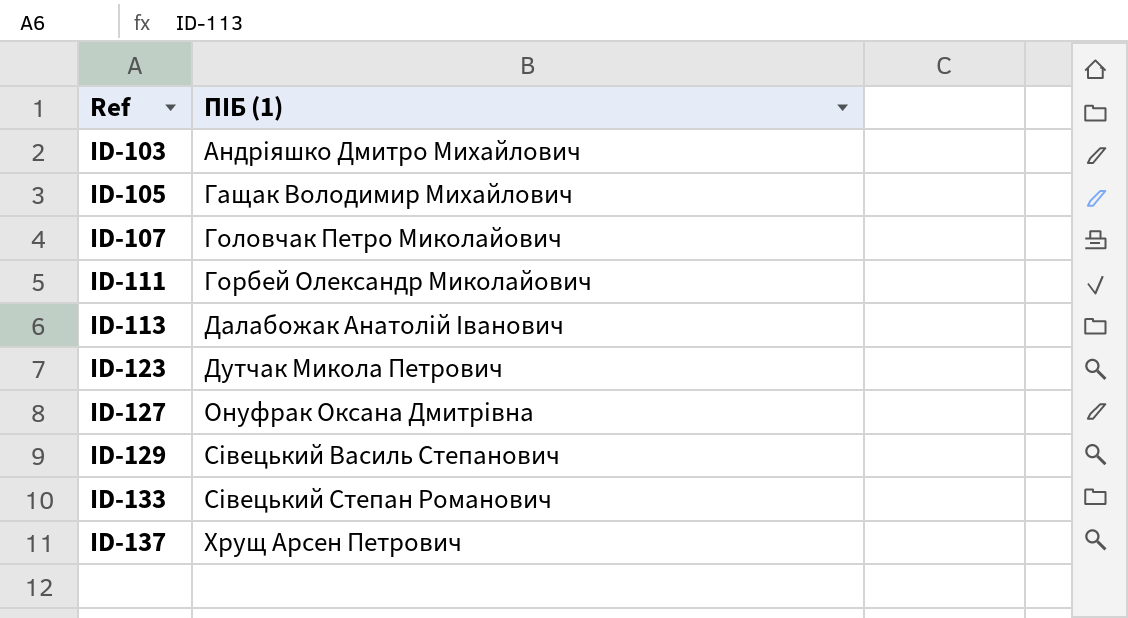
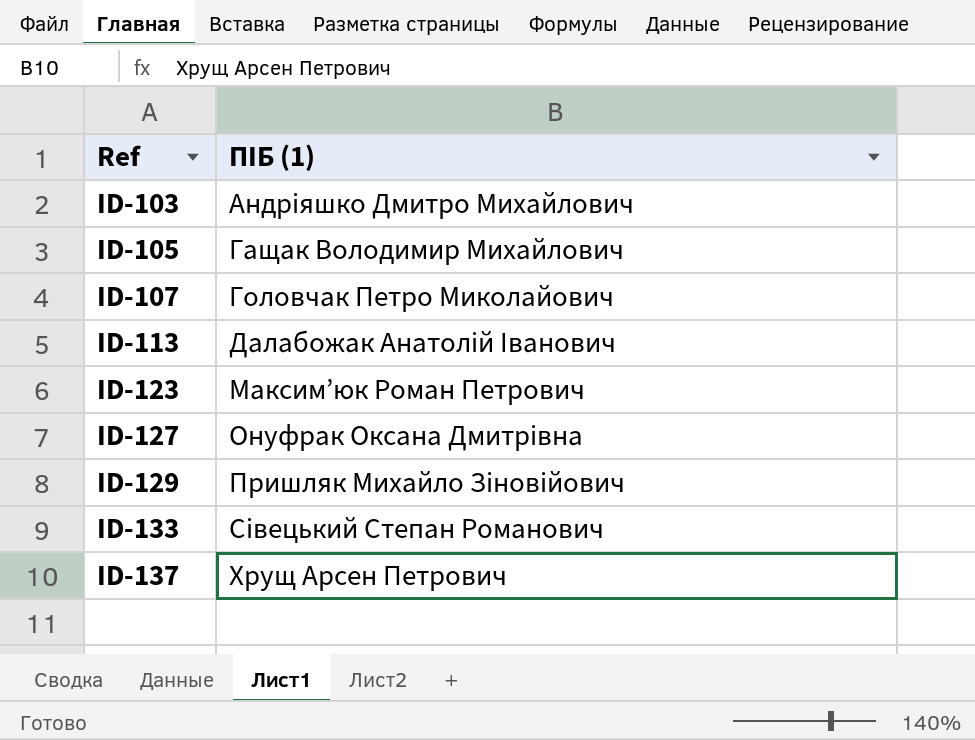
row ID-111: Горбей Олександр Миколайович -> none
ID-123 | ПІБ (1): Дутчак Микола Петрович -> Максим’юк Роман Петрович
ID-129 | ПІБ (1): Сівецький Василь Степанович -> Пришляк Михайло Зіновійович

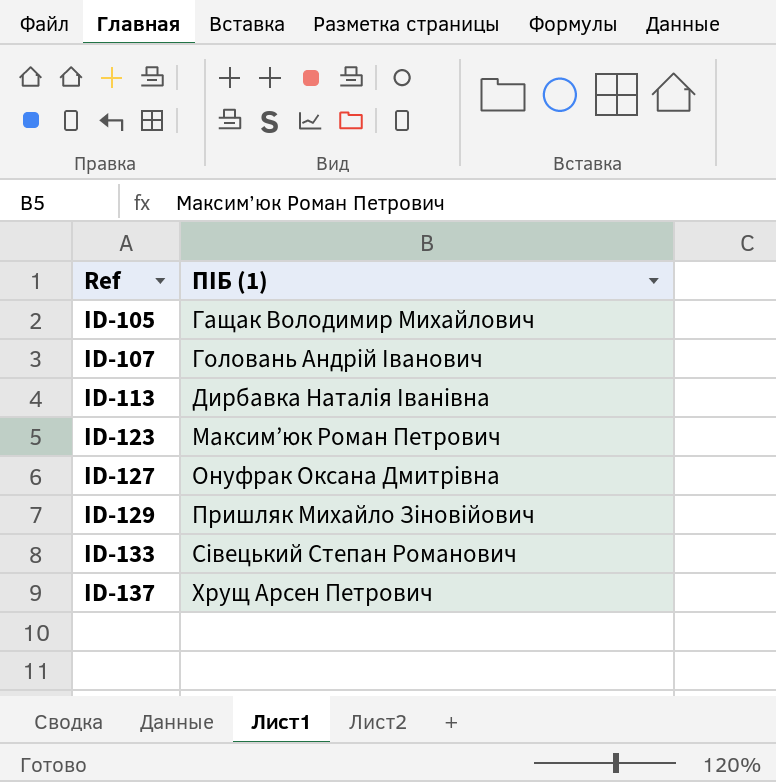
row ID-103: Андріяшко Дмитро Михайлович -> none
ID-107 | ПІБ (1): Головчак Петро Миколайович -> Головань Андрій Іванович
ID-113 | ПІБ (1): Далабожак Анатолій Іванович -> Дирбавка Наталія Іванівна

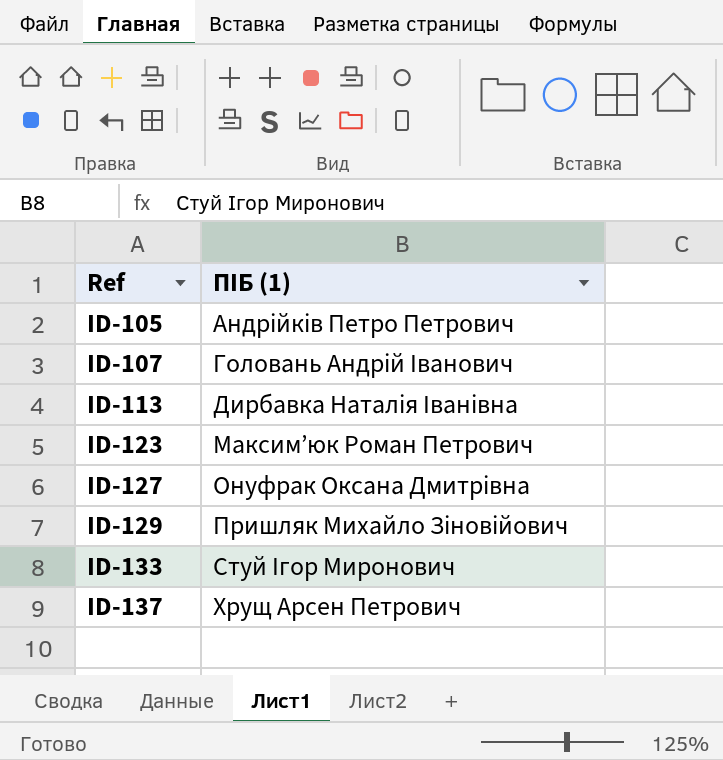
ID-105 | ПІБ (1): Гащак Володимир Михайлович -> Андрійків Петро Петрович
ID-133 | ПІБ (1): Сівецький Степан Романович -> Стуй Ігор Миронович

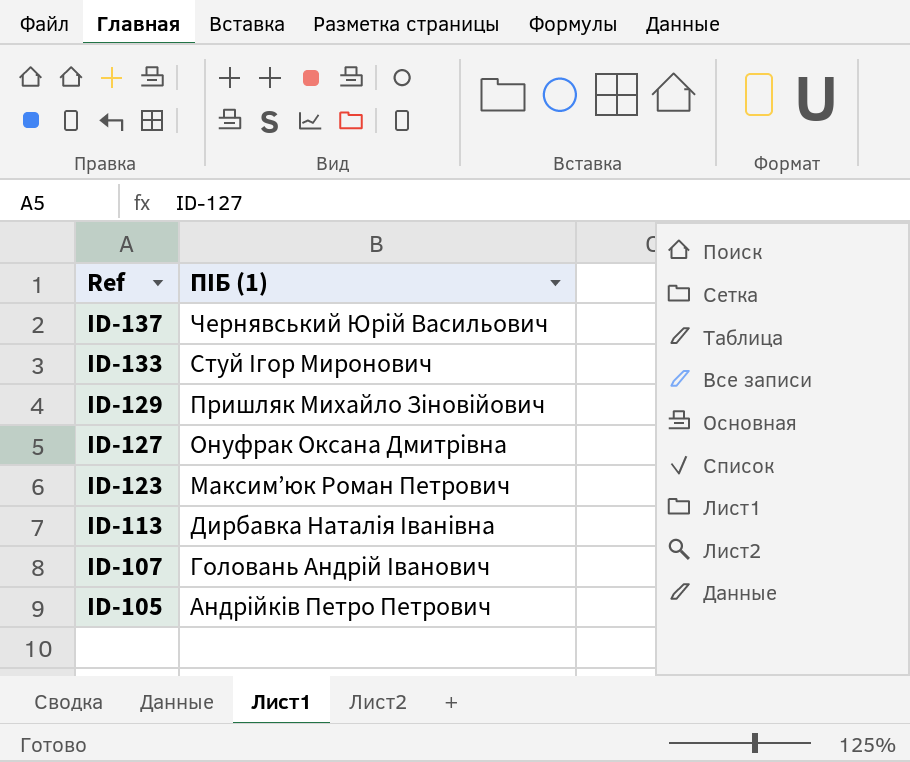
row order: Ref ascending -> Ref descending
ID-137 | ПІБ (1): Хрущ Арсен Петрович -> Чернявський Юрій Васильович

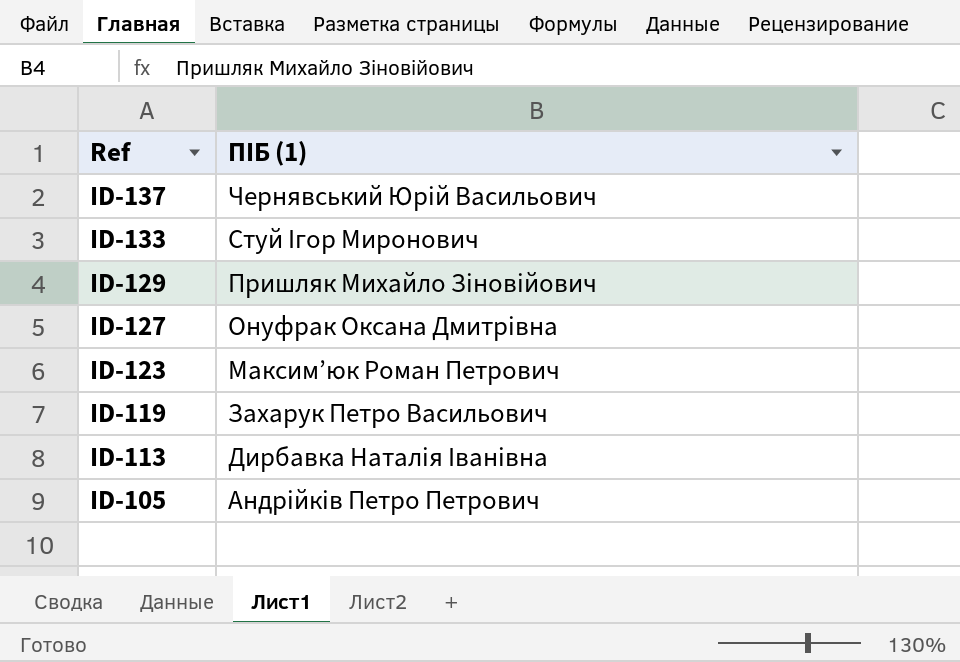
row ID-107: Головань Андрій Іванович -> none
row ID-119: none -> Захарук Петро Васильович

